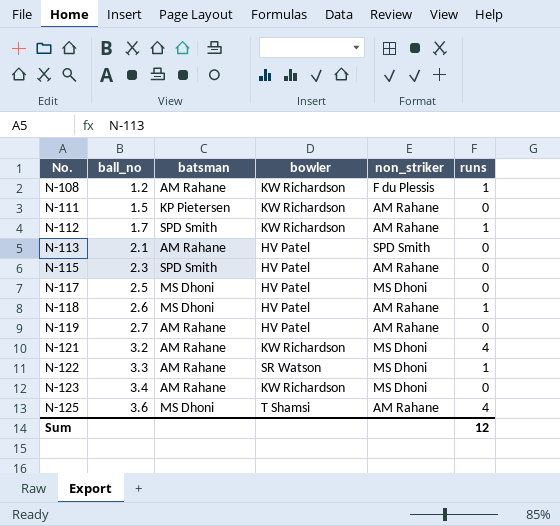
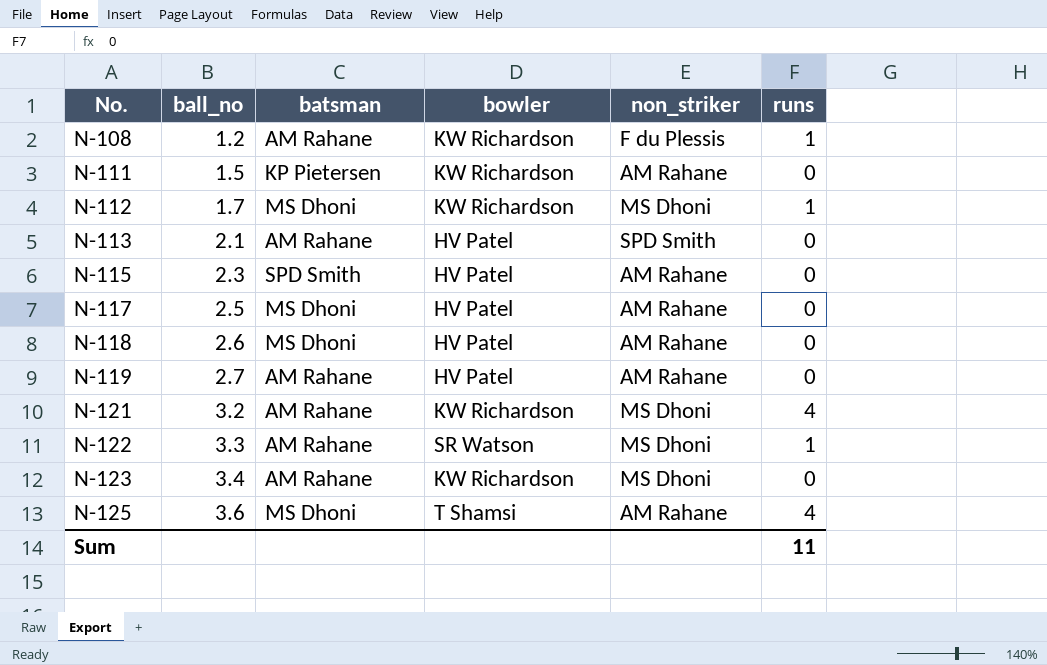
N-112 | batsman: SPD Smith -> MS Dhoni
N-112 | non_striker: AM Rahane -> MS Dhoni
N-117 | non_striker: MS Dhoni -> AM Rahane
N-118 | runs: 1 -> 0
Sum | runs: 12 -> 11

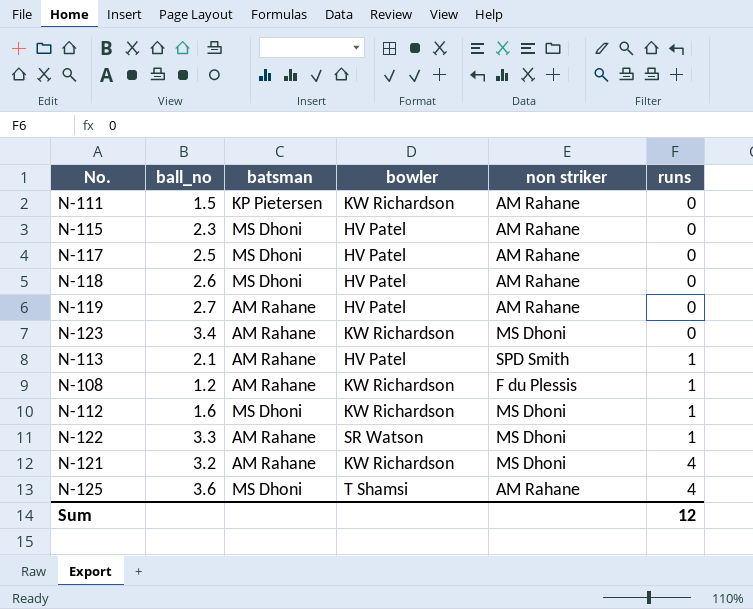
row order: No. ascending -> runs ascending
column name: non_striker -> non striker
N-115 | batsman: SPD Smith -> MS Dhoni
N-113 | runs: 0 -> 1
N-112 | ball_no: 1.7 -> 1.6
Sum | runs: 11 -> 12

